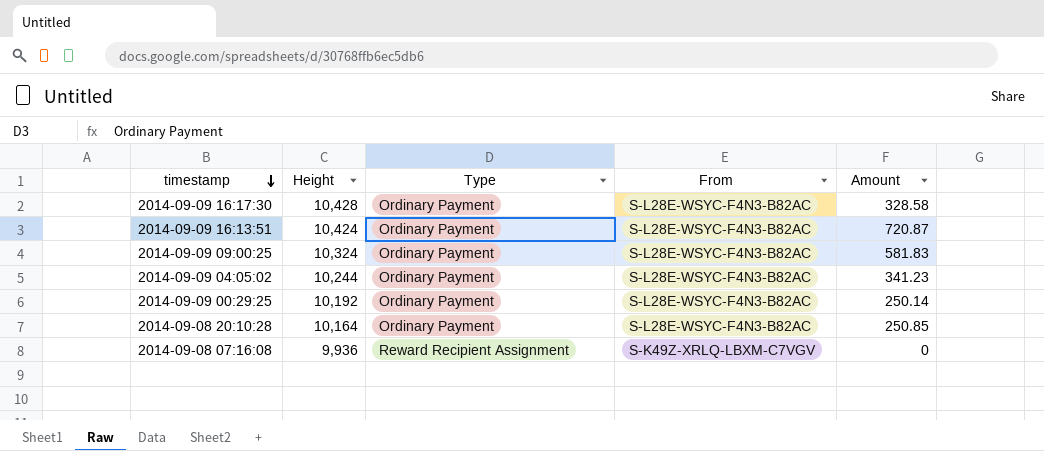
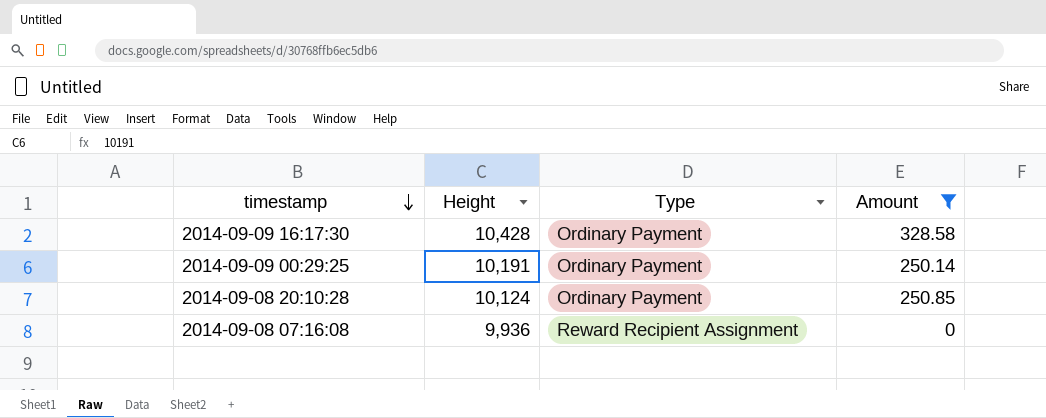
filter: none -> Amount <= 328.58
column From | position: 4 -> none
2014-09-09 00:29:25 | Height: 10,192 -> 10,191
2014-09-08 20:10:28 | Height: 10,164 -> 10,124

